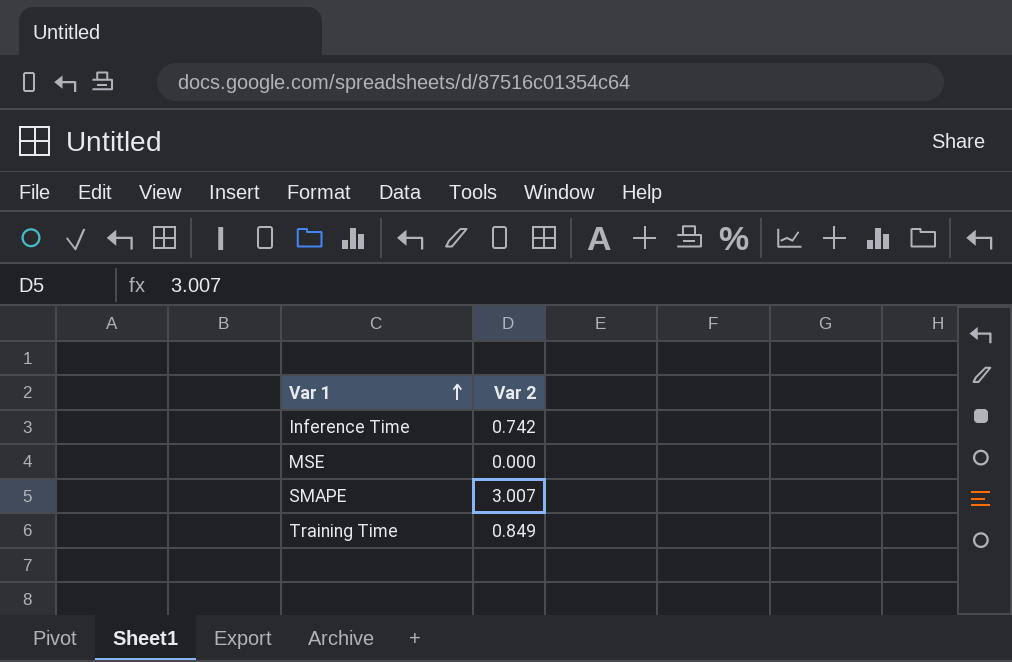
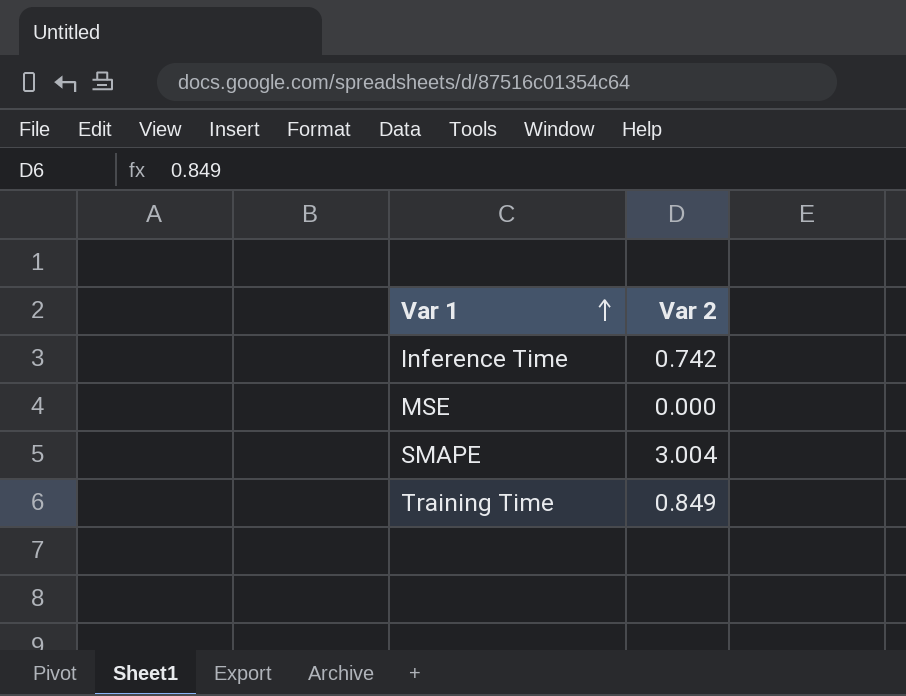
SMAPE | Var 2: 3.007 -> 3.004

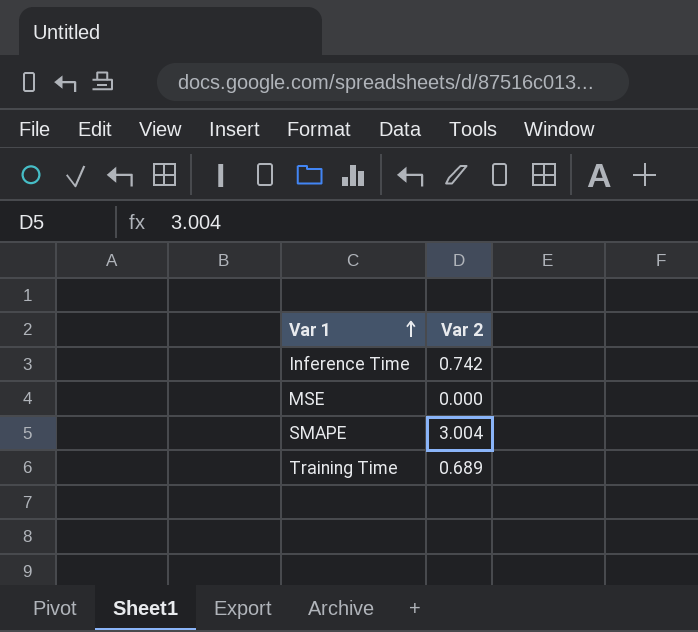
Training Time | Var 2: 0.849 -> 0.689

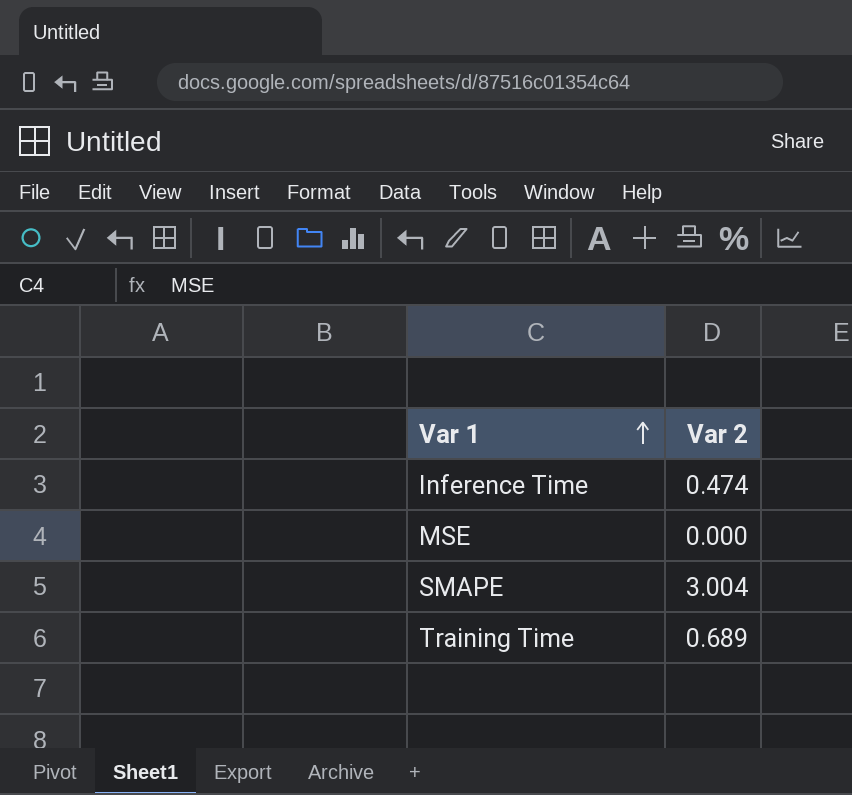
Inference Time | Var 2: 0.742 -> 0.474

